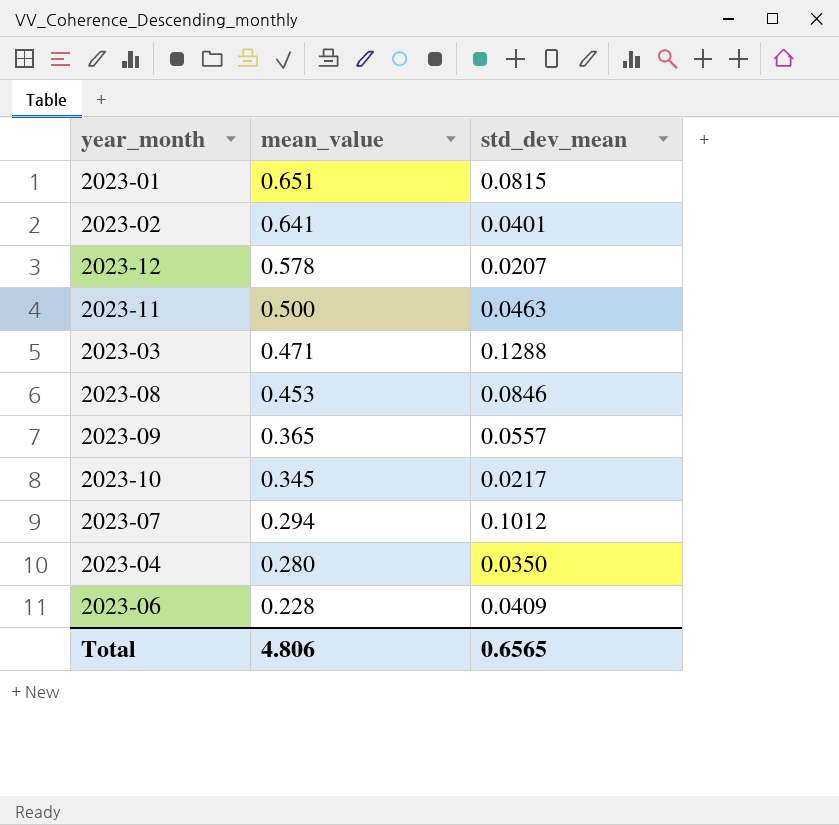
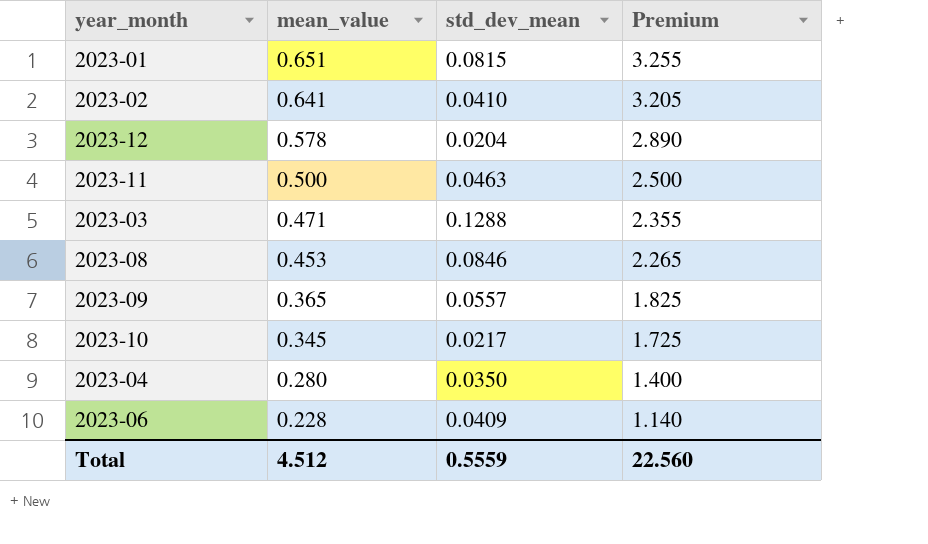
column Premium | formula: none -> [mean_value] * 5
row 2023-07: 0.294 | 0.1012 -> none
2023-02 | std_dev_mean: 0.0401 -> 0.0410
2023-12 | std_dev_mean: 0.0207 -> 0.0204
Total | mean_value: 4.806 -> 4.512
Total | std_dev_mean: 0.6565 -> 0.5559

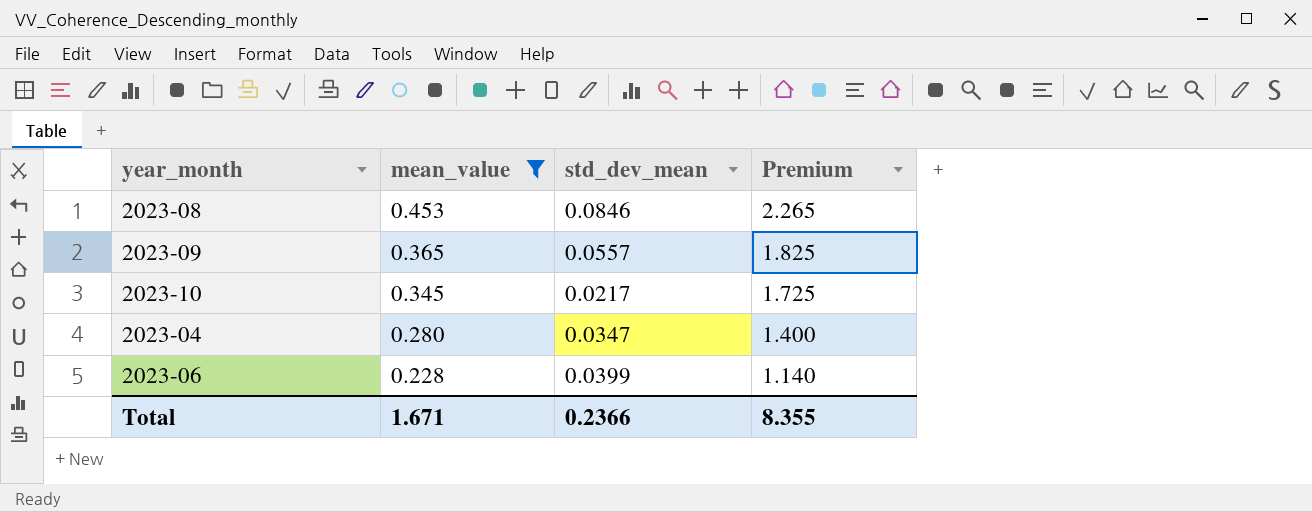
filter: none -> mean_value <= 0.453
2023-04 | std_dev_mean: 0.0350 -> 0.0347
2023-06 | std_dev_mean: 0.0409 -> 0.0399
Total | mean_value: 4.512 -> 1.671
Total | std_dev_mean: 0.5559 -> 0.2366
Total | Premium: 22.560 -> 8.355

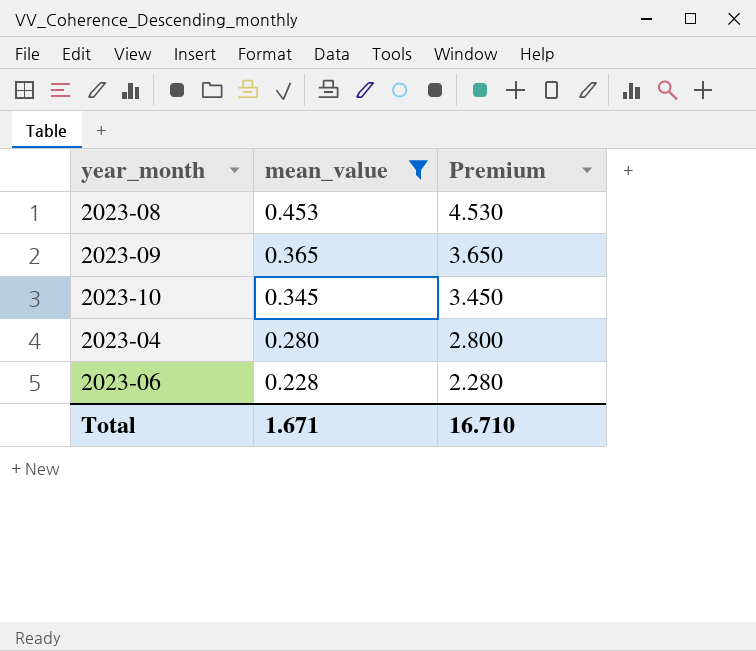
column std_dev_mean | position: 3 -> none
column Premium | formula: [mean_value] * 5 -> [mean_value] * 10
Total | Premium: 8.355 -> 16.710

